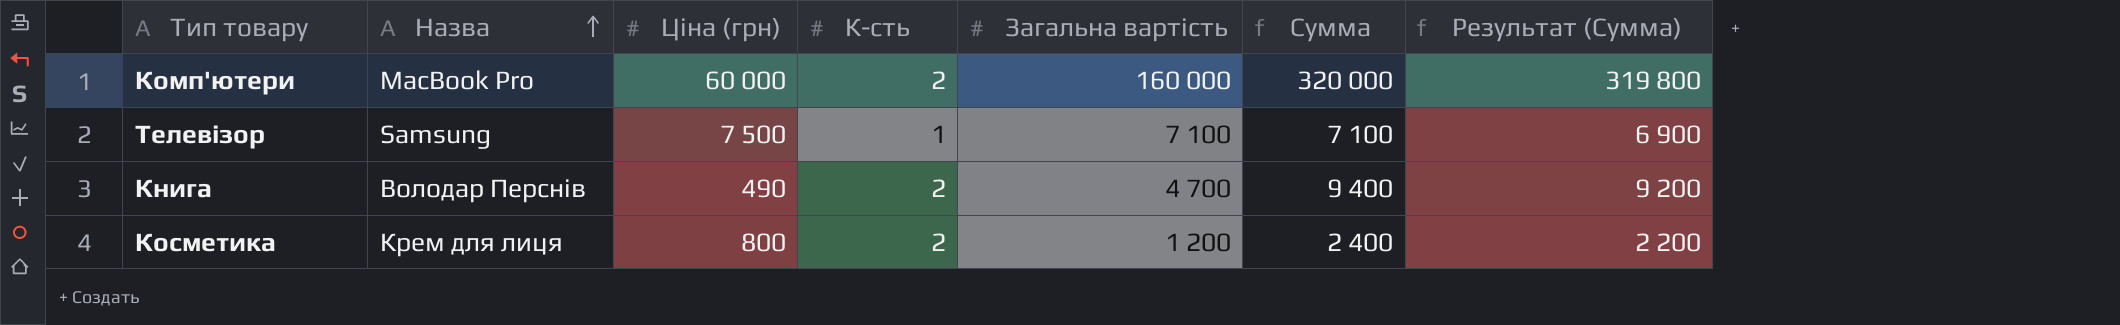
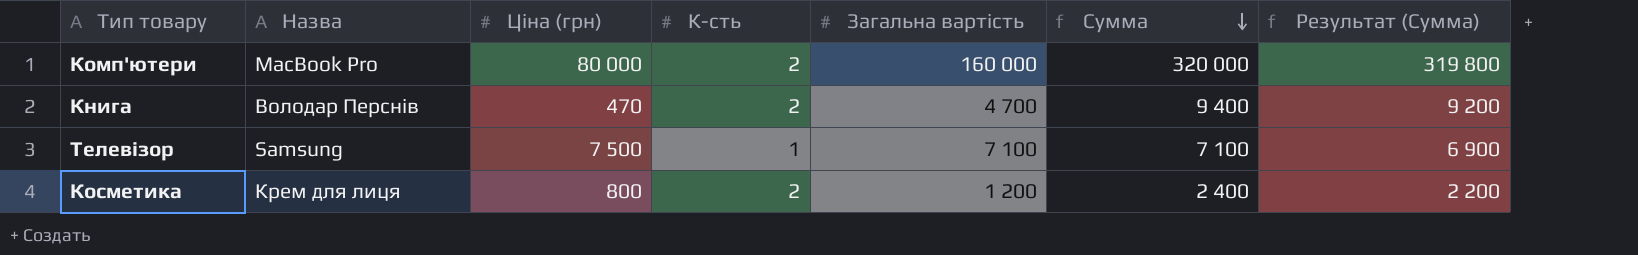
row order: Назва ascending -> Сумма descending
Комп'ютери | Ціна (грн): 60 000 -> 80 000
Книга | Ціна (грн): 490 -> 470

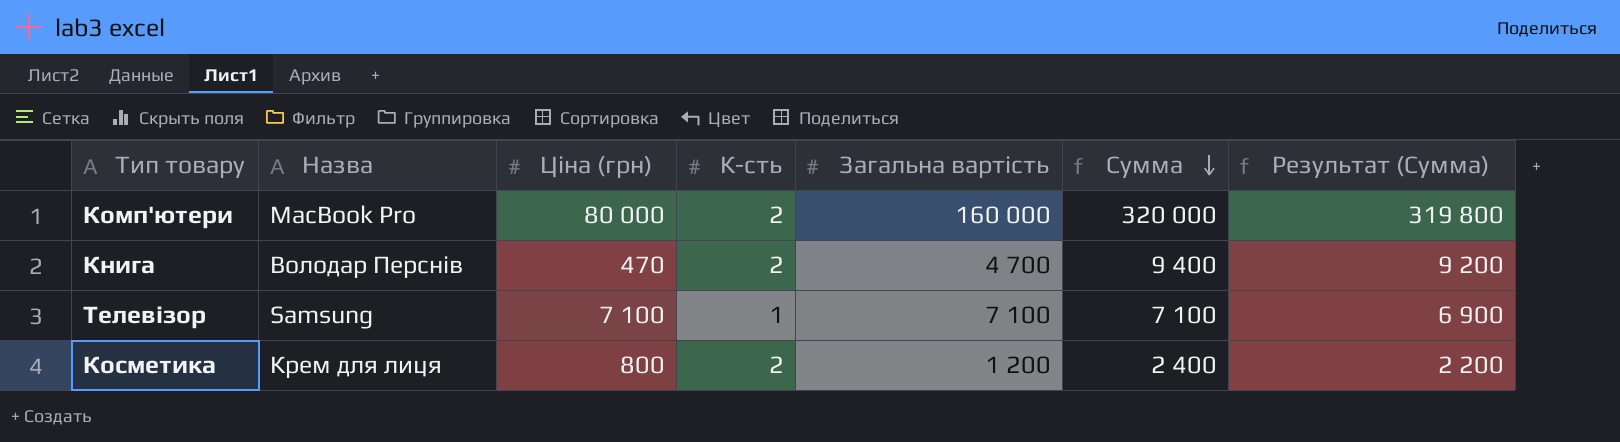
Телевізор | Ціна (грн): 7 500 -> 7 100

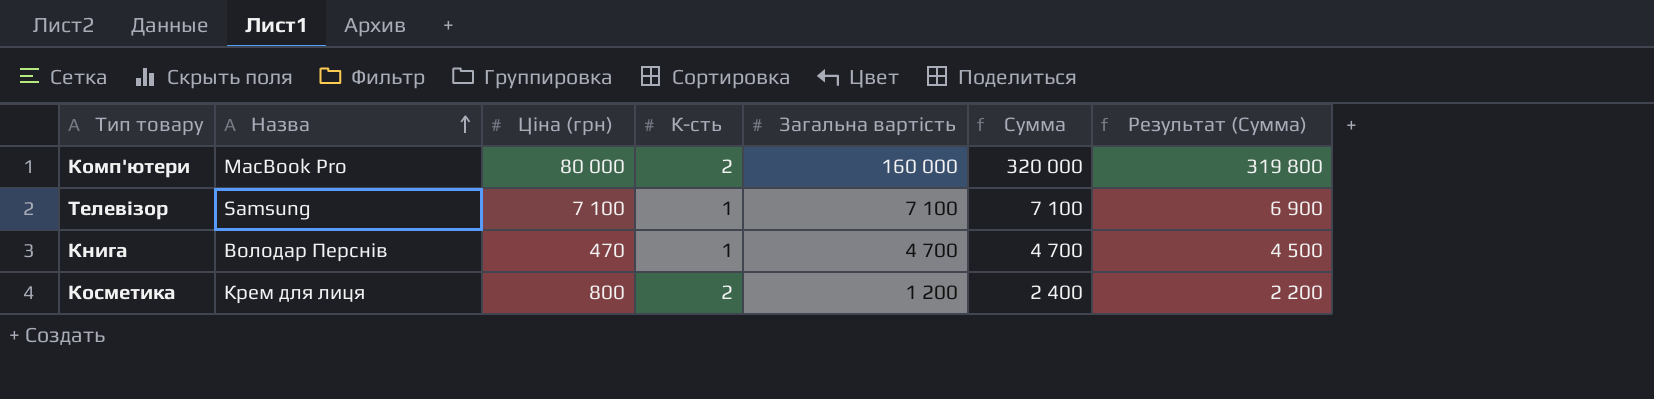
row order: Сумма descending -> Назва ascending
Книга | К-сть: 2 -> 1
Книга | Сумма: 9 400 -> 4 700
Книга | Результат (Сумма): 9 200 -> 4 500

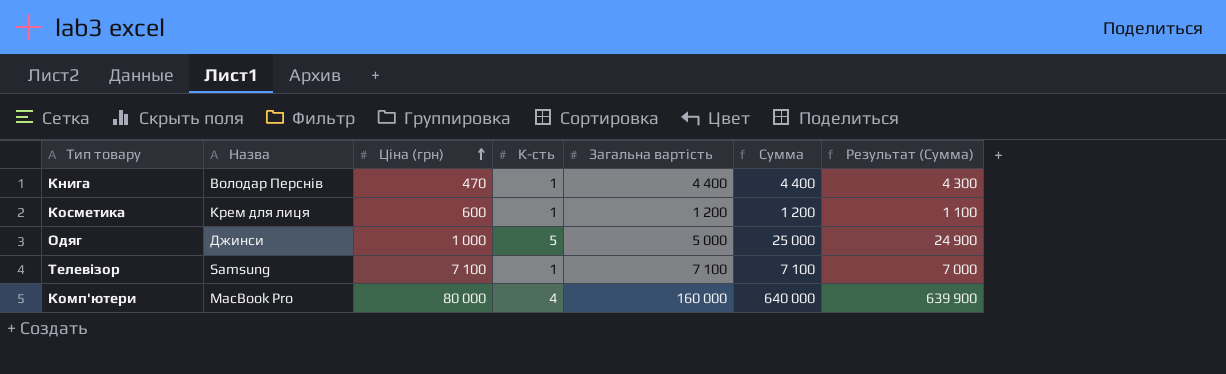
row order: Назва ascending -> Ціна (грн) ascending
column Результат (Сумма) | formula: [Сумма] - 200 -> [Сумма] - 100
Книга | Загальна вартість: 4 700 -> 4 400
Книга | Сумма: 4 700 -> 4 400
Косметика | Ціна (грн): 800 -> 600
Косметика | К-сть: 2 -> 1
Косметика | Сумма: 2 400 -> 1 200
row Одяг: none -> Джинси | 1 000 | 5 | 5 000 | 25 000 | 24 900
Комп'ютери | К-сть: 2 -> 4
Комп'ютери | Сумма: 320 000 -> 640 000

